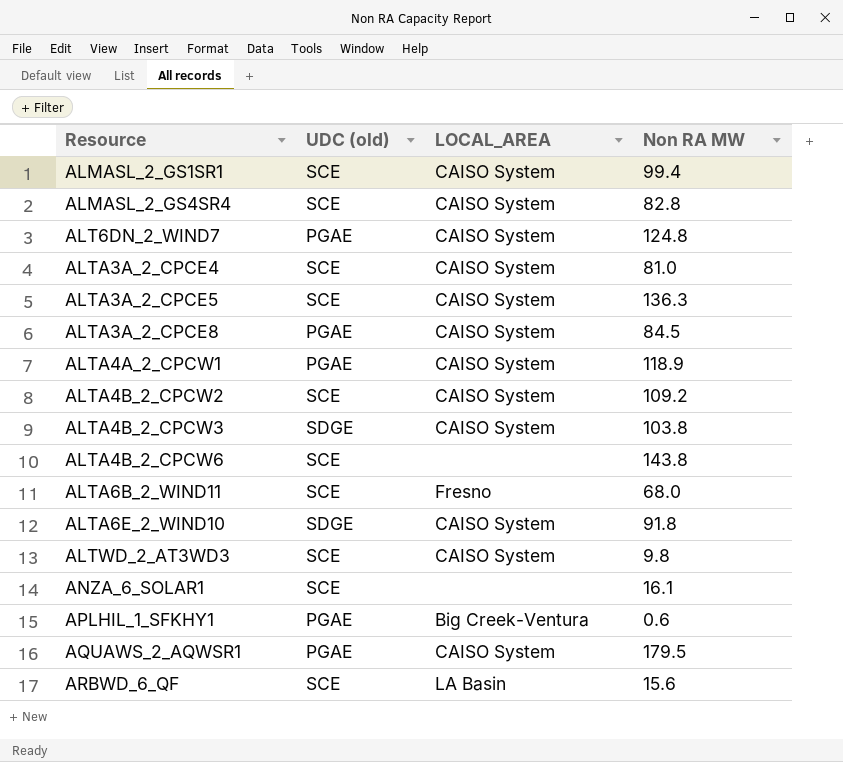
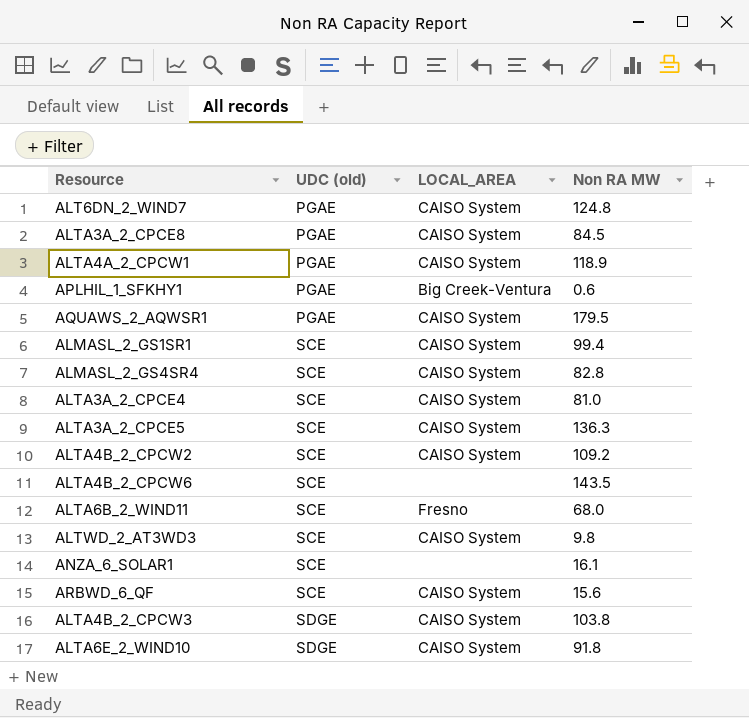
row order: Resource ascending -> UDC (old) ascending
ALTA4B_2_CPCW6 | Non RA MW: 143.8 -> 143.5
ARBWD_6_QF | LOCAL_AREA: LA Basin -> CAISO System

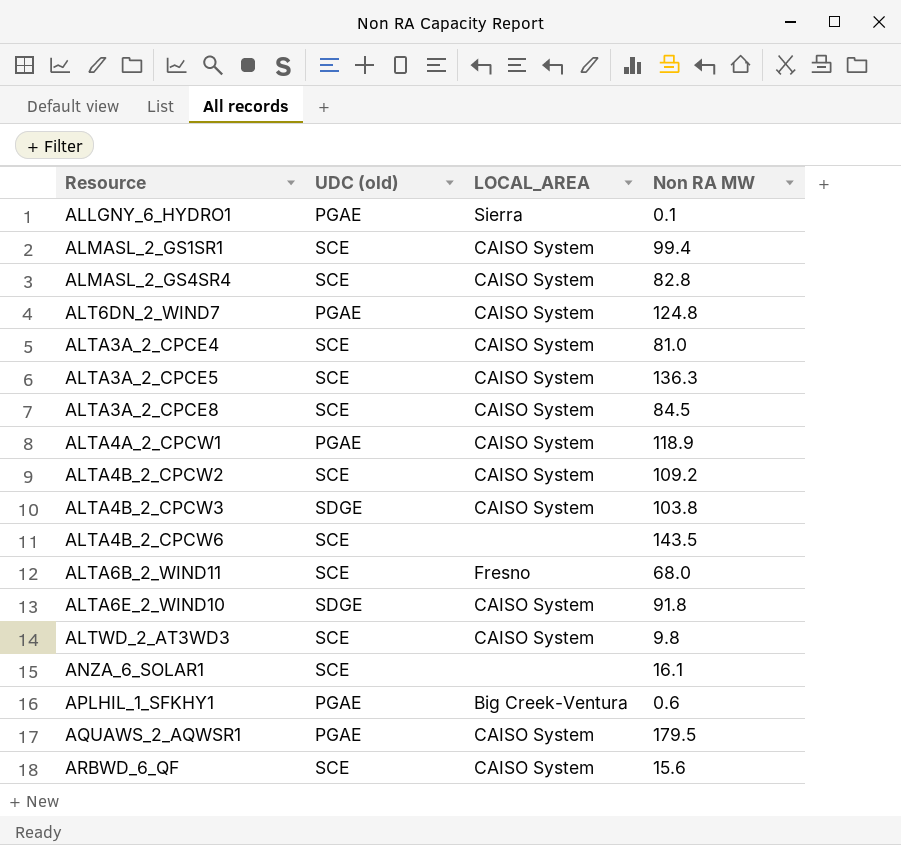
row order: UDC (old) ascending -> Resource ascending
row ALLGNY_6_HYDRO1: none -> PGAE | Sierra | 0.1
ALTA3A_2_CPCE8 | UDC (old): PGAE -> SCE

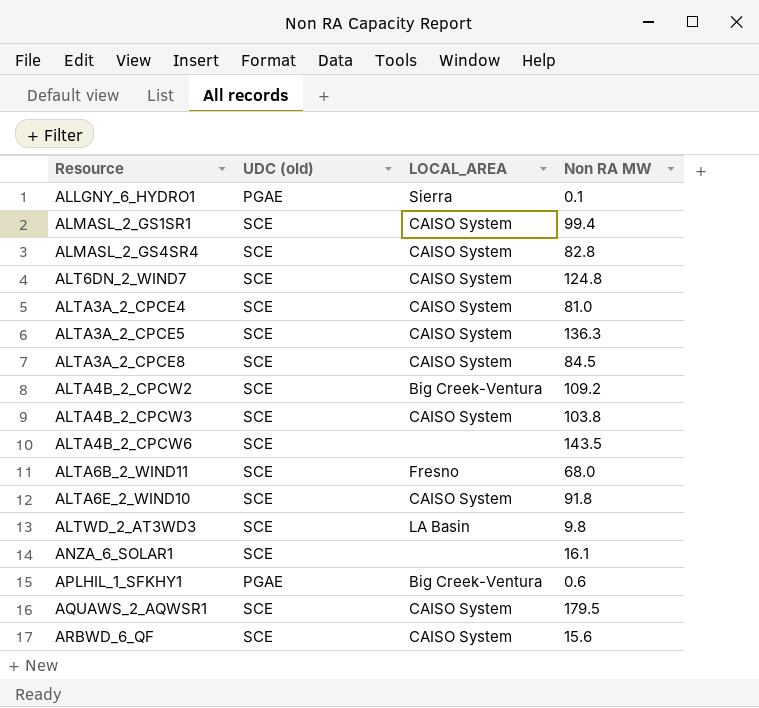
row ALTA4A_2_CPCW1: PGAE | CAISO System | 118.9 -> none
ALT6DN_2_WIND7 | UDC (old): PGAE -> SCE
ALTA4B_2_CPCW2 | LOCAL_AREA: CAISO System -> Big Creek-Ventura
ALTA4B_2_CPCW3 | UDC (old): SDGE -> SCE
ALTA6E_2_WIND10 | UDC (old): SDGE -> SCE
ALTWD_2_AT3WD3 | LOCAL_AREA: CAISO System -> LA Basin
AQUAWS_2_AQWSR1 | UDC (old): PGAE -> SCE

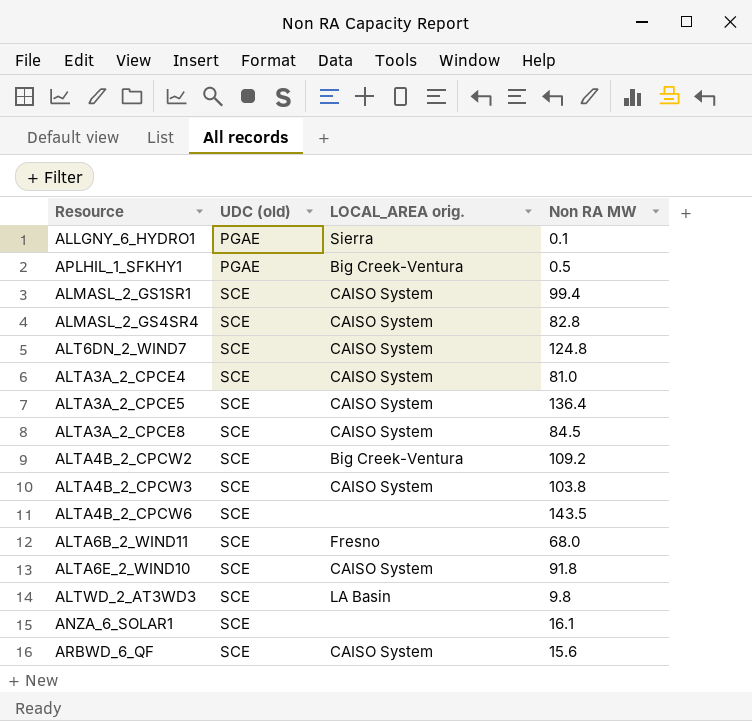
row order: Resource ascending -> UDC (old) ascending
column name: LOCAL_AREA -> LOCAL_AREA orig.
row AQUAWS_2_AQWSR1: SCE | CAISO System | 179.5 -> none
APLHIL_1_SFKHY1 | Non RA MW: 0.6 -> 0.5
ALTA3A_2_CPCE5 | Non RA MW: 136.3 -> 136.4

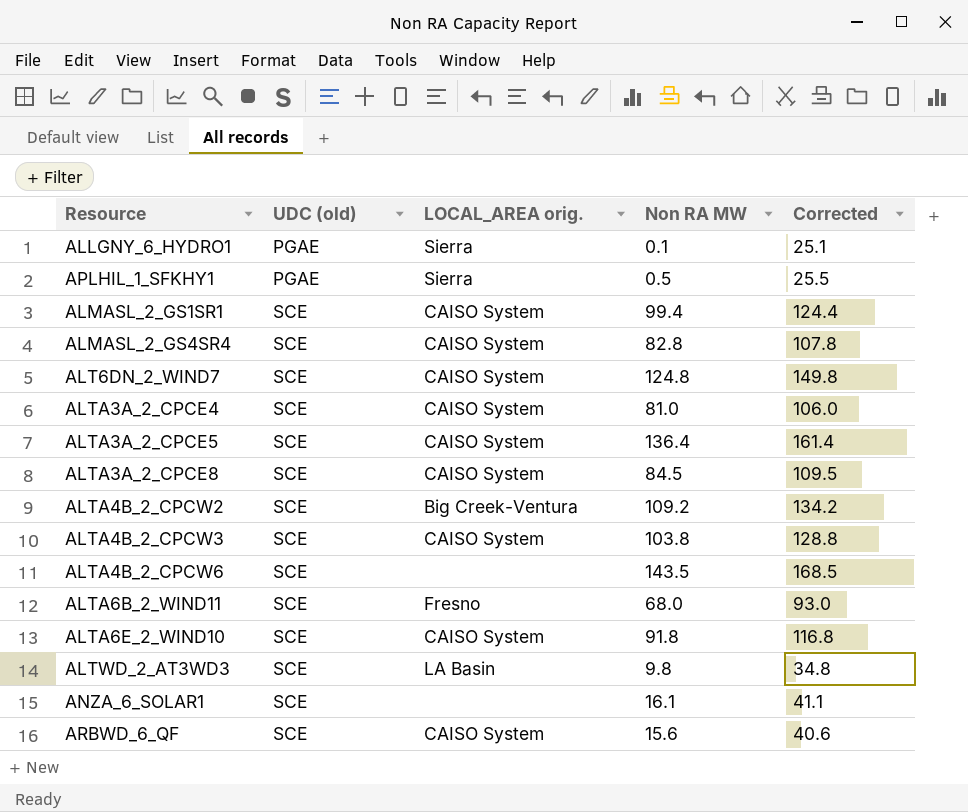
column Corrected | formula: none -> [Non RA MW] + 25
APLHIL_1_SFKHY1 | LOCAL_AREA orig.: Big Creek-Ventura -> Sierra

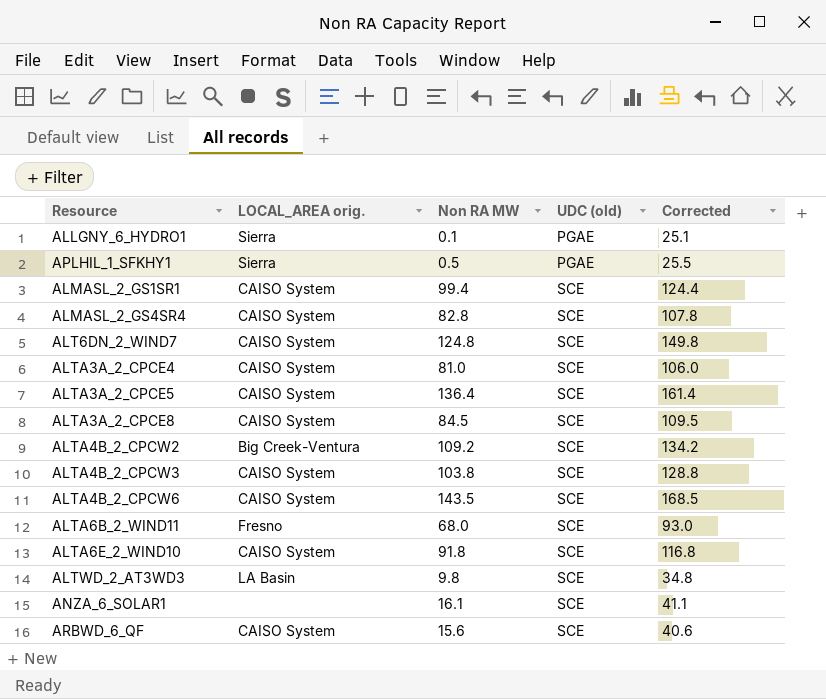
column UDC (old) | position: 2 -> 4
ALTA4B_2_CPCW6 | LOCAL_AREA orig.: none -> CAISO System

